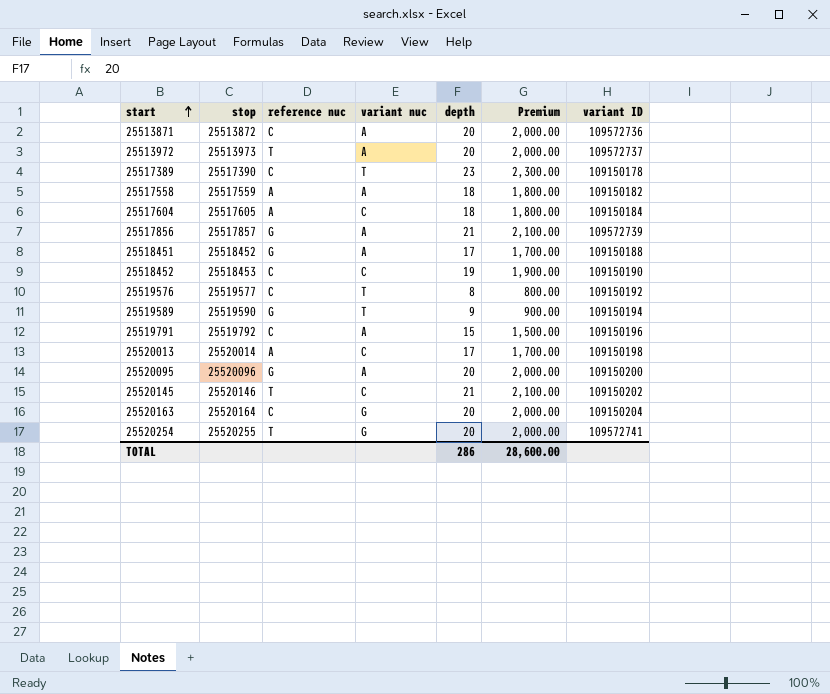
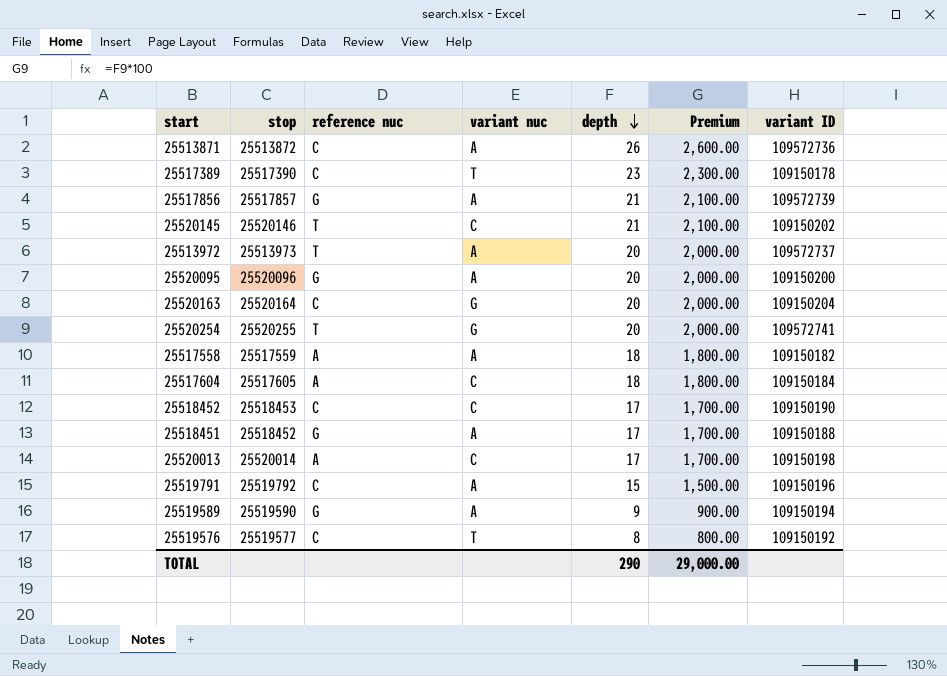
row order: start ascending -> depth descending
25513871 | depth: 20 -> 26
25513871 | Premium: 2,000.00 -> 2,600.00
25518452 | depth: 19 -> 17
25518452 | Premium: 1,900.00 -> 1,700.00
25519589 | variant nuc: T -> A
TOTAL | depth: 286 -> 290
TOTAL | Premium: 28,600.00 -> 29,000.00

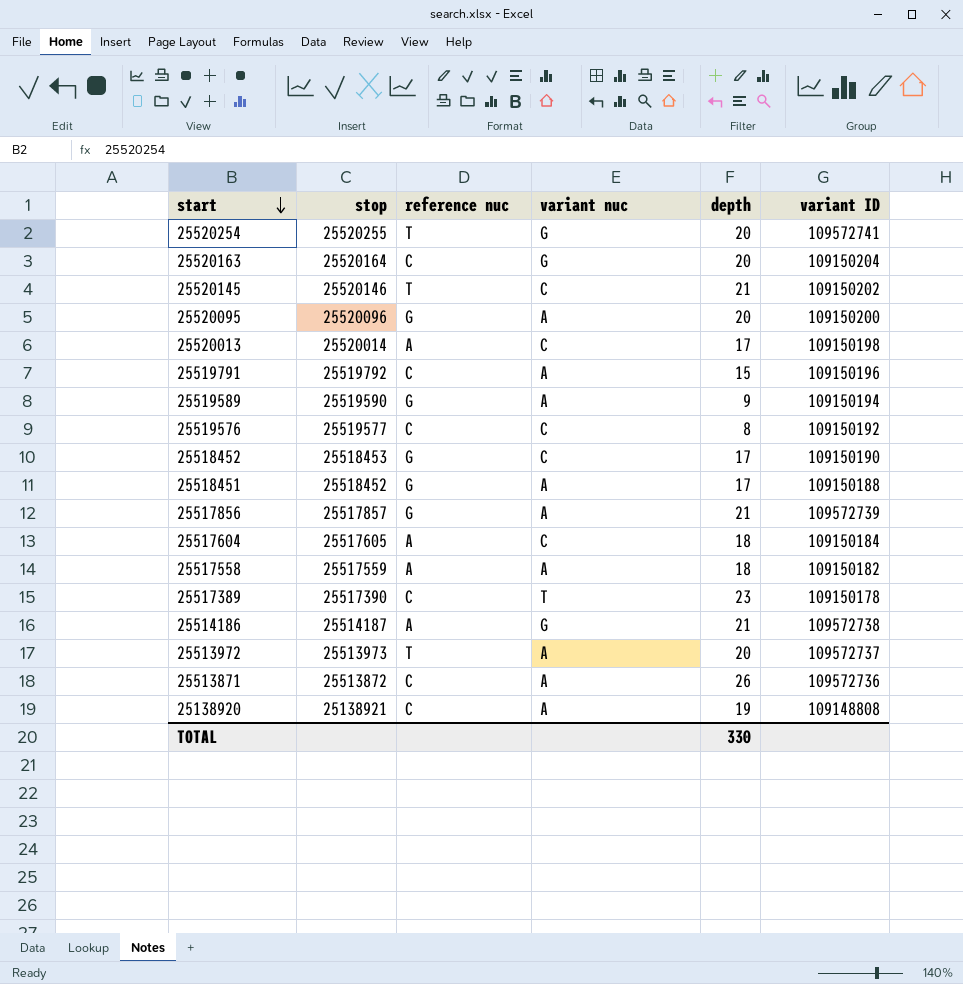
row order: depth descending -> start descending
column Premium | formula: [depth] * 100 -> none
25519576 | variant nuc: T -> C
25518452 | reference nuc: C -> G
row 25514186: none -> 25514187 | A | G | 21 | 109572738
row 25138920: none -> 25138921 | C | A | 19 | 109148808
TOTAL | depth: 290 -> 330

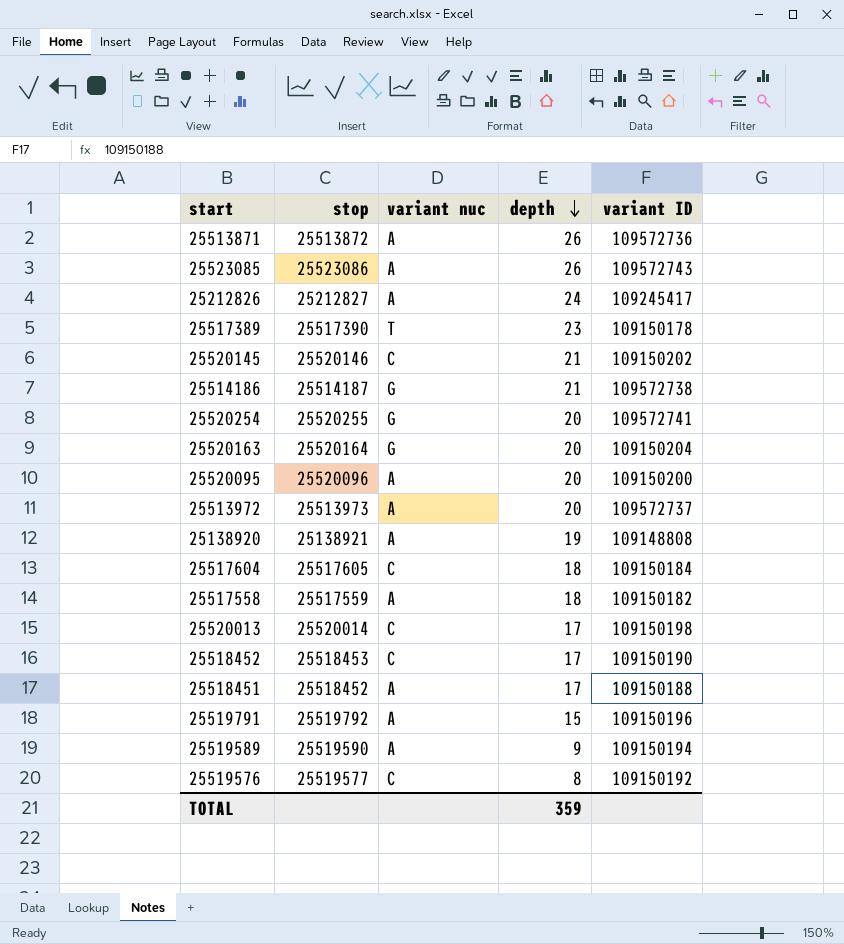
row order: start descending -> depth descending
column reference nuc | position: 3 -> none
row 25517856: 25517857 | G | A | 21 | 109572739 -> none
row 25523085: none -> 25523086 | A | 26 | 109572743
row 25212826: none -> 25212827 | A | 24 | 109245417
TOTAL | depth: 330 -> 359

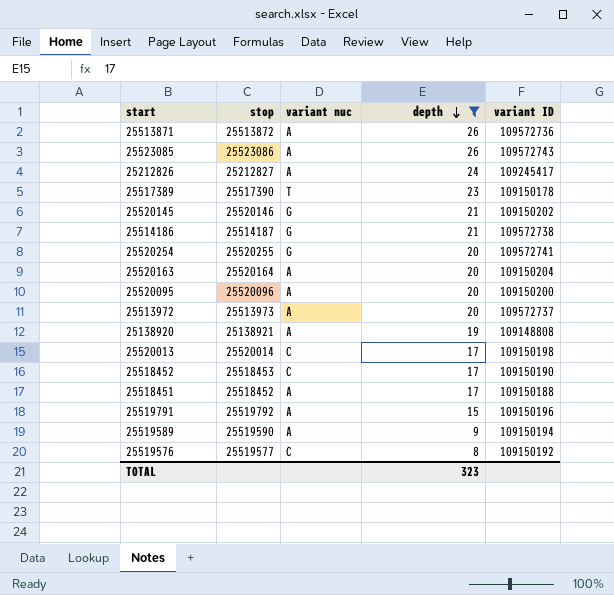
filter: none -> depth != 18
25520145 | variant nuc: C -> G
25520163 | variant nuc: G -> A
TOTAL | depth: 359 -> 323

